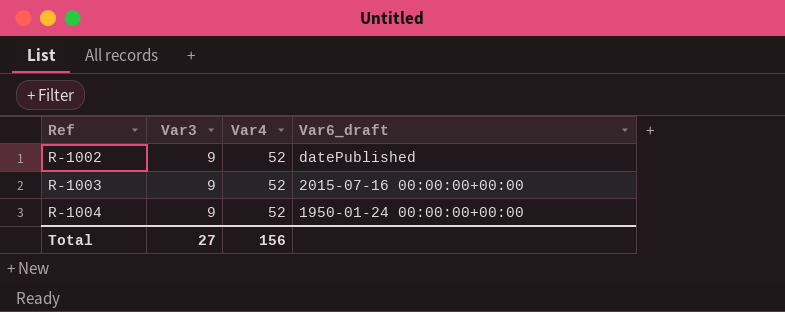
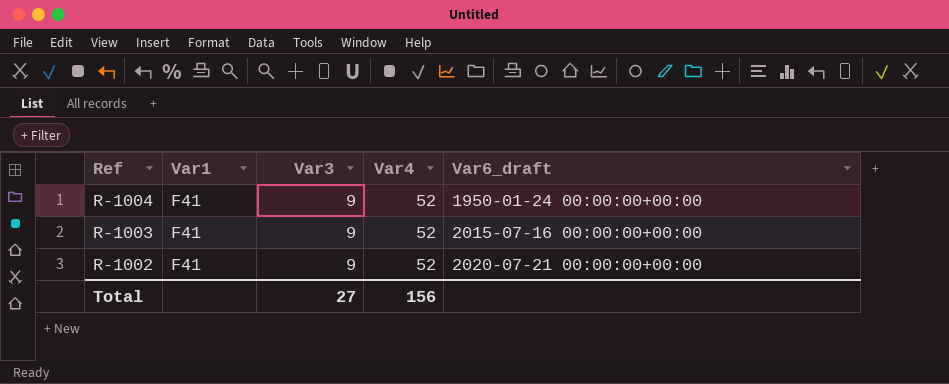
row order: Ref ascending -> Ref descending
column Var1 | position: none -> 2
R-1002 | Var6_draft: datePublished -> 2020-07-21 00:00:00+00:00

